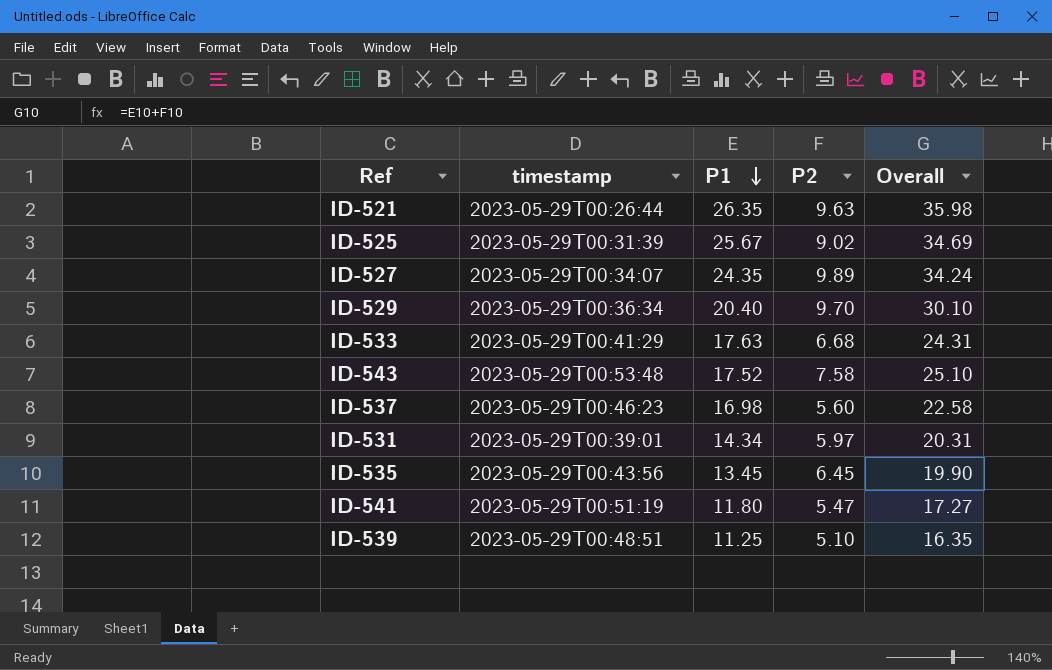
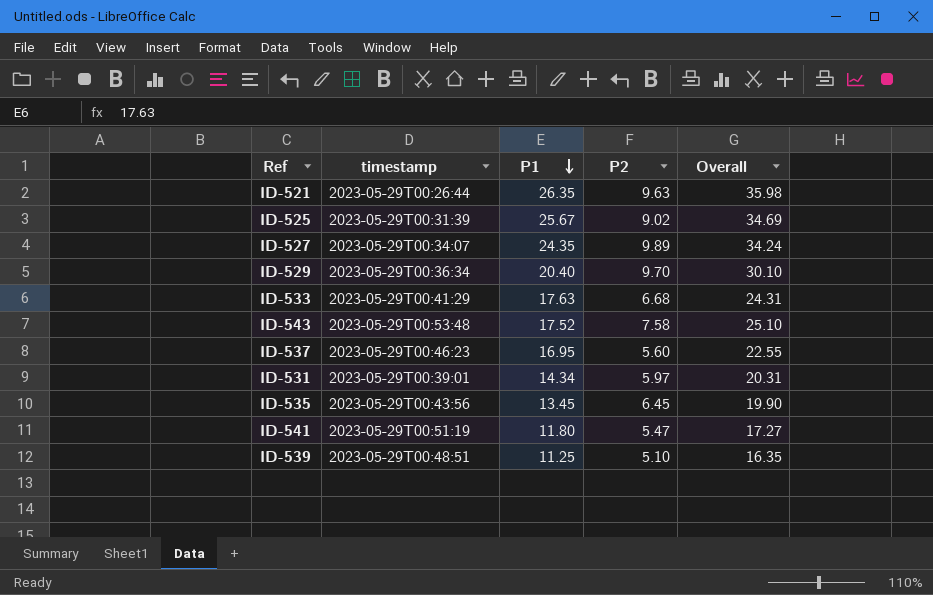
ID-537 | P1: 16.98 -> 16.95
ID-537 | Overall: 22.58 -> 22.55

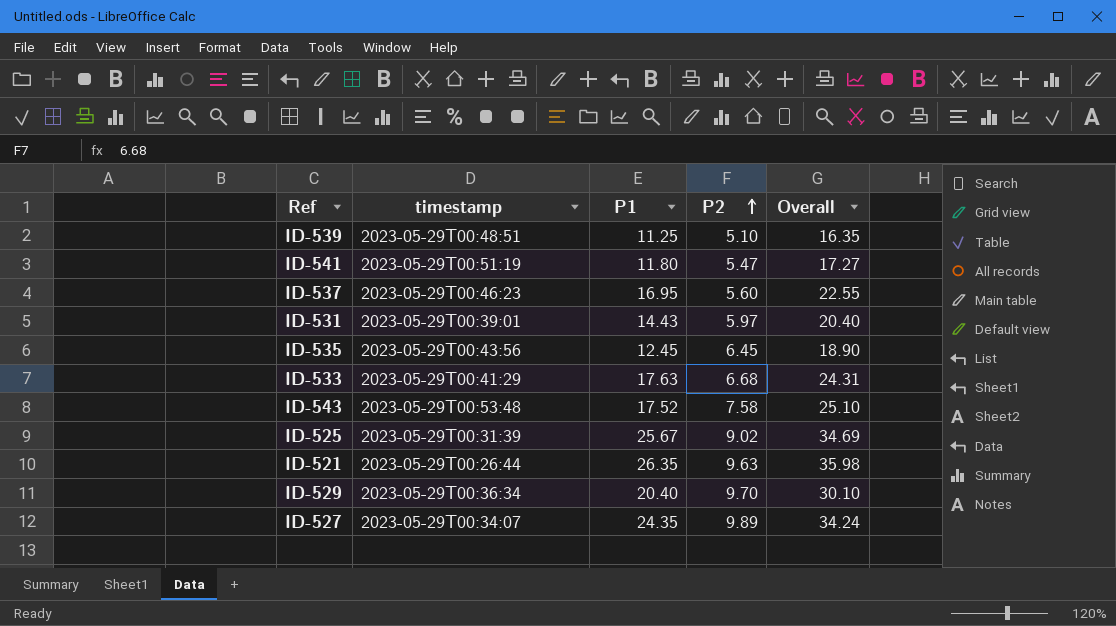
row order: P1 descending -> P2 ascending
ID-531 | P1: 14.34 -> 14.43
ID-531 | Overall: 20.31 -> 20.40
ID-535 | P1: 13.45 -> 12.45
ID-535 | Overall: 19.90 -> 18.90

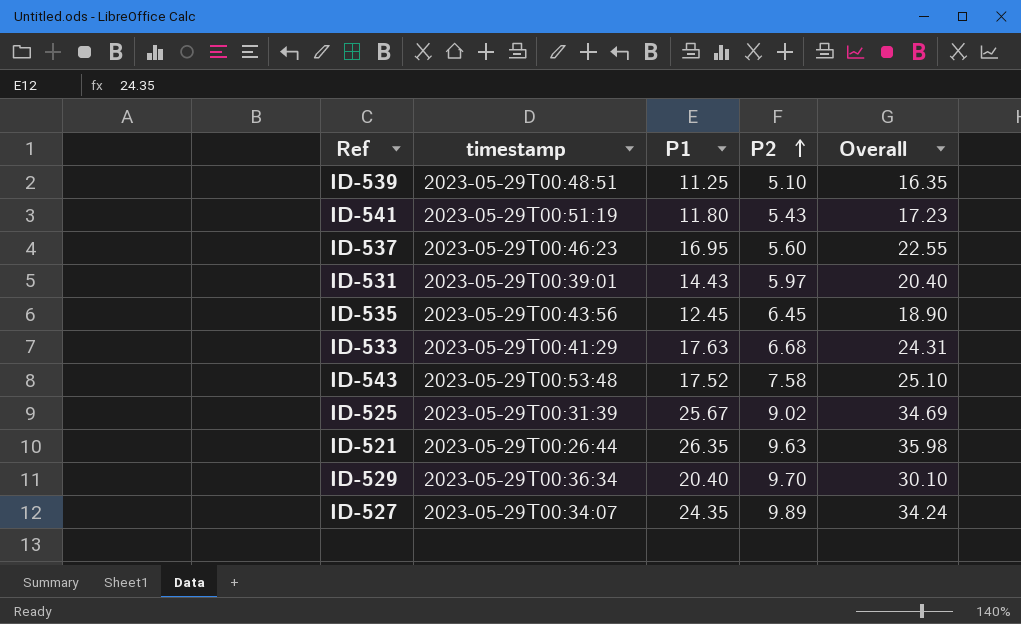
ID-541 | P2: 5.47 -> 5.43
ID-541 | Overall: 17.27 -> 17.23

